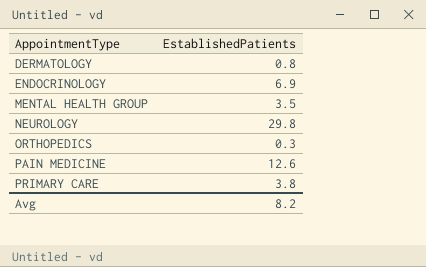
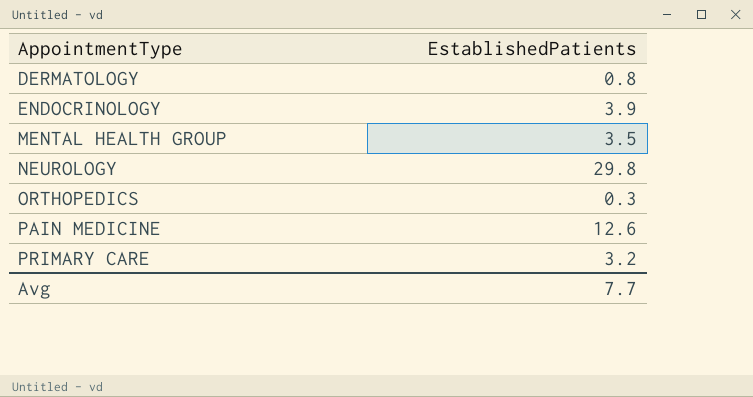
ENDOCRINOLOGY | EstablishedPatients: 6.9 -> 3.9
PRIMARY CARE | EstablishedPatients: 3.8 -> 3.2
Avg | EstablishedPatients: 8.2 -> 7.7

